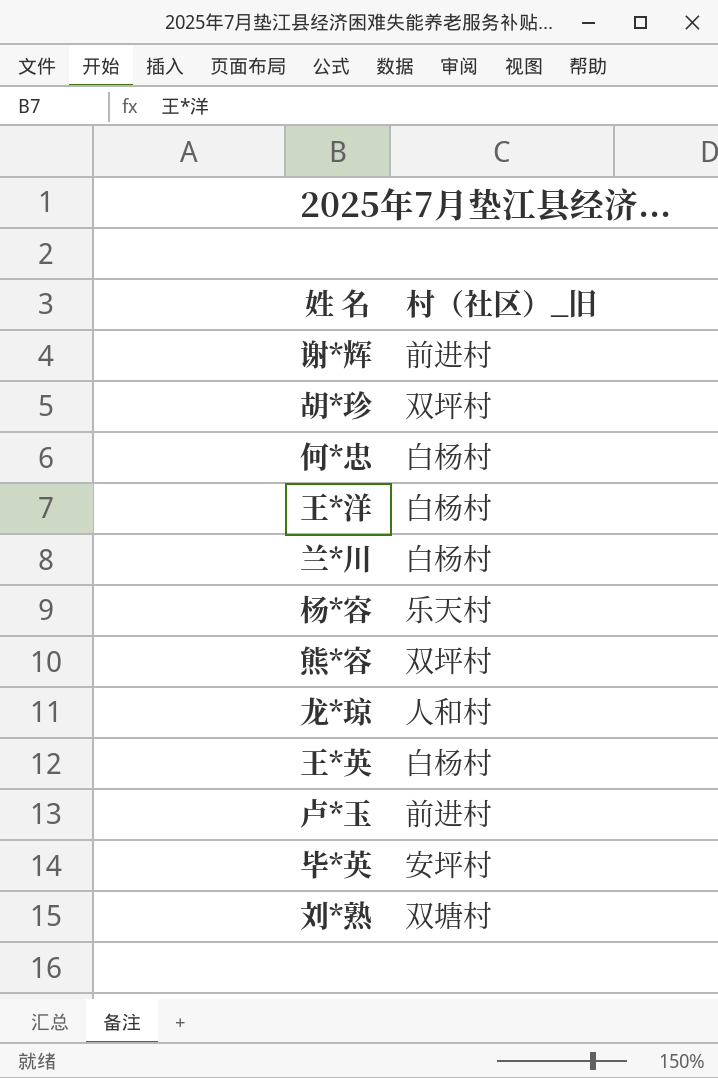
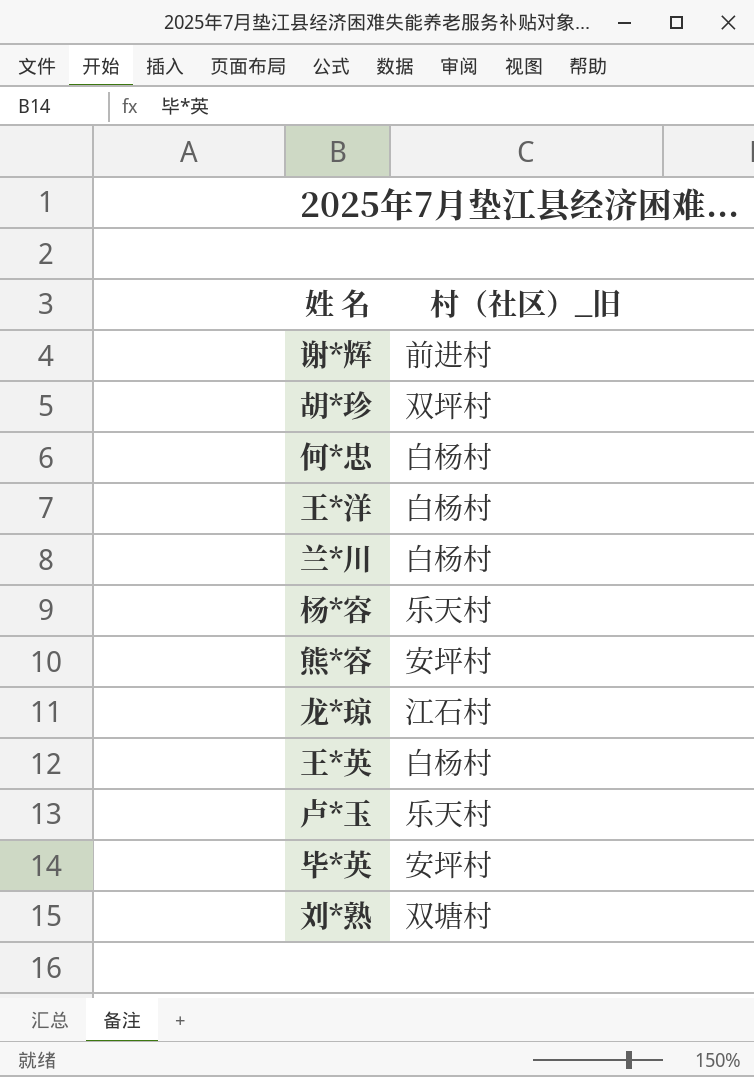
熊*容 | 村（社区）_旧: 双坪村 -> 安坪村
龙*琼 | 村（社区）_旧: 人和村 -> 江石村
卢*玉 | 村（社区）_旧: 前进村 -> 乐天村

